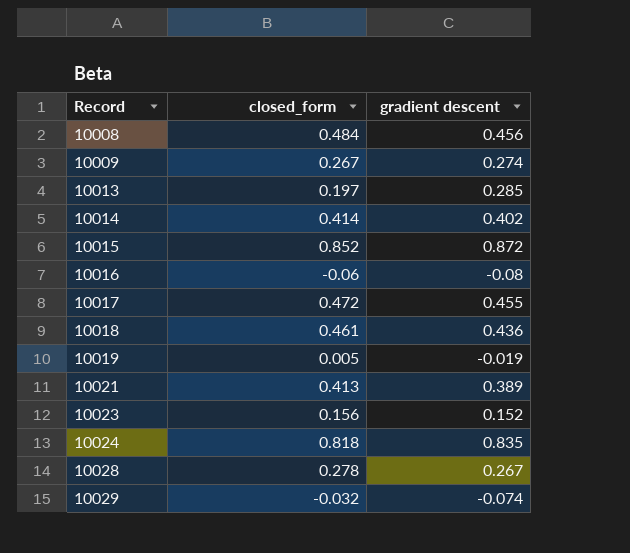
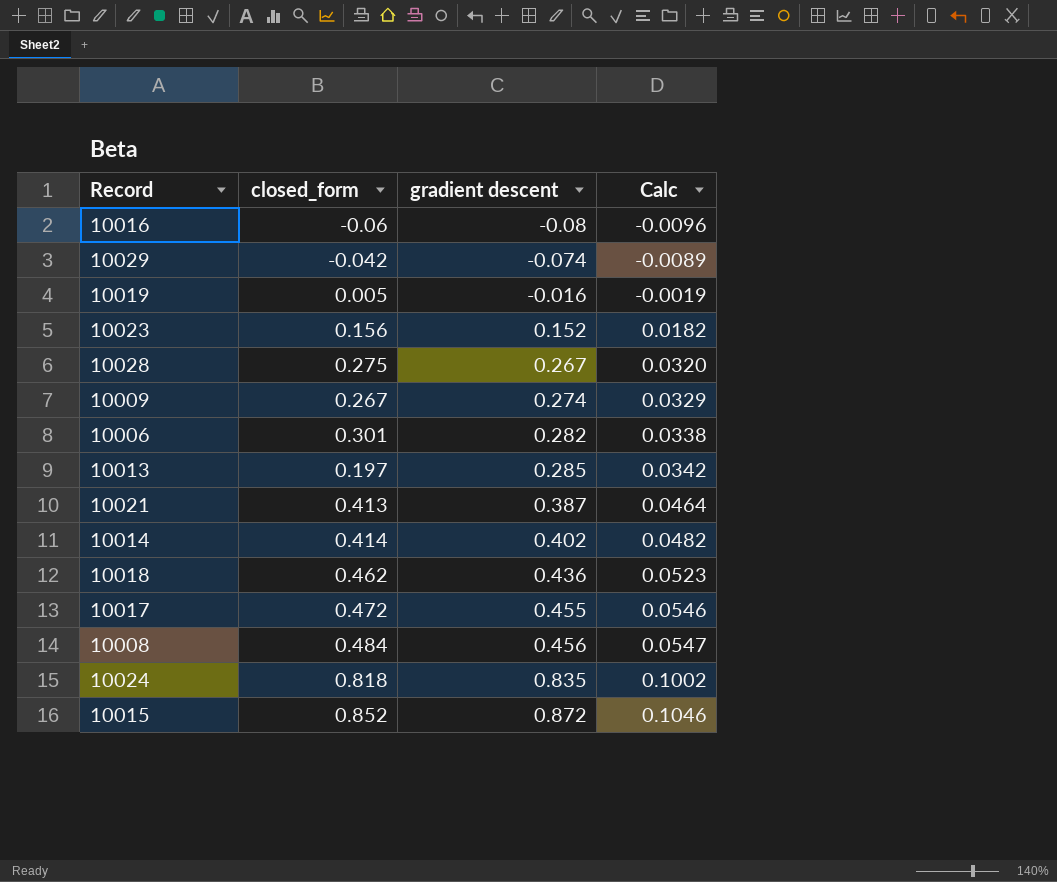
row order: Record ascending -> gradient descent ascending
column Calc | formula: none -> [gradient descent] * 0.12
10029 | closed_form: -0.032 -> -0.042
10019 | gradient descent: -0.019 -> -0.016
10028 | closed_form: 0.278 -> 0.275
row 10006: none -> 0.301 | 0.282 | 0.0338
10021 | gradient descent: 0.389 -> 0.387
10018 | closed_form: 0.461 -> 0.462

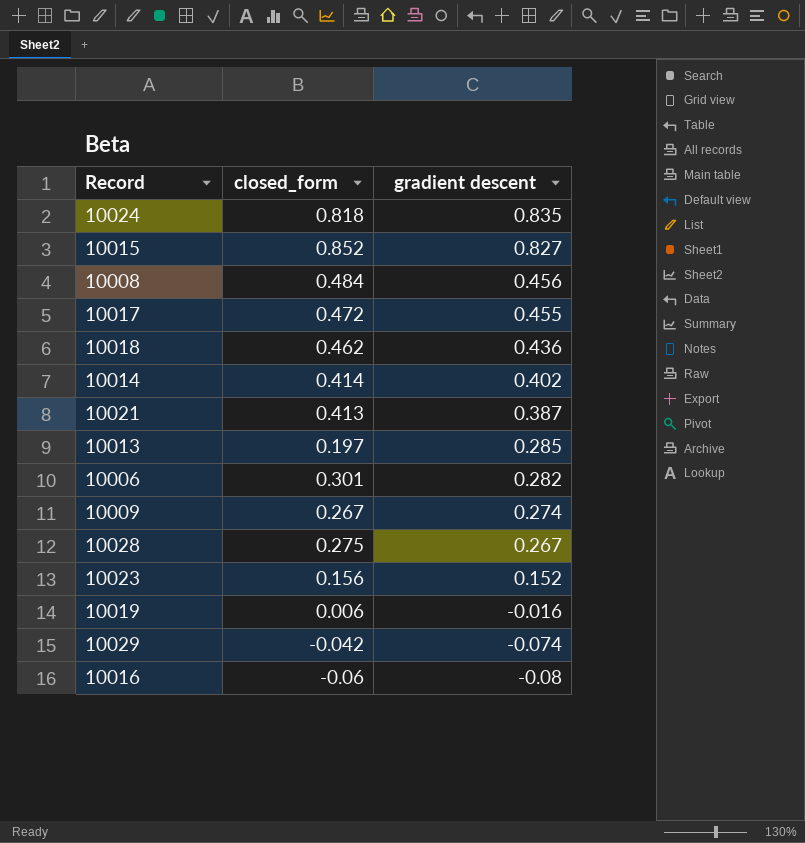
row order: gradient descent ascending -> gradient descent descending
column Calc | formula: [gradient descent] * 0.12 -> none
10015 | gradient descent: 0.872 -> 0.827
10019 | closed_form: 0.005 -> 0.006

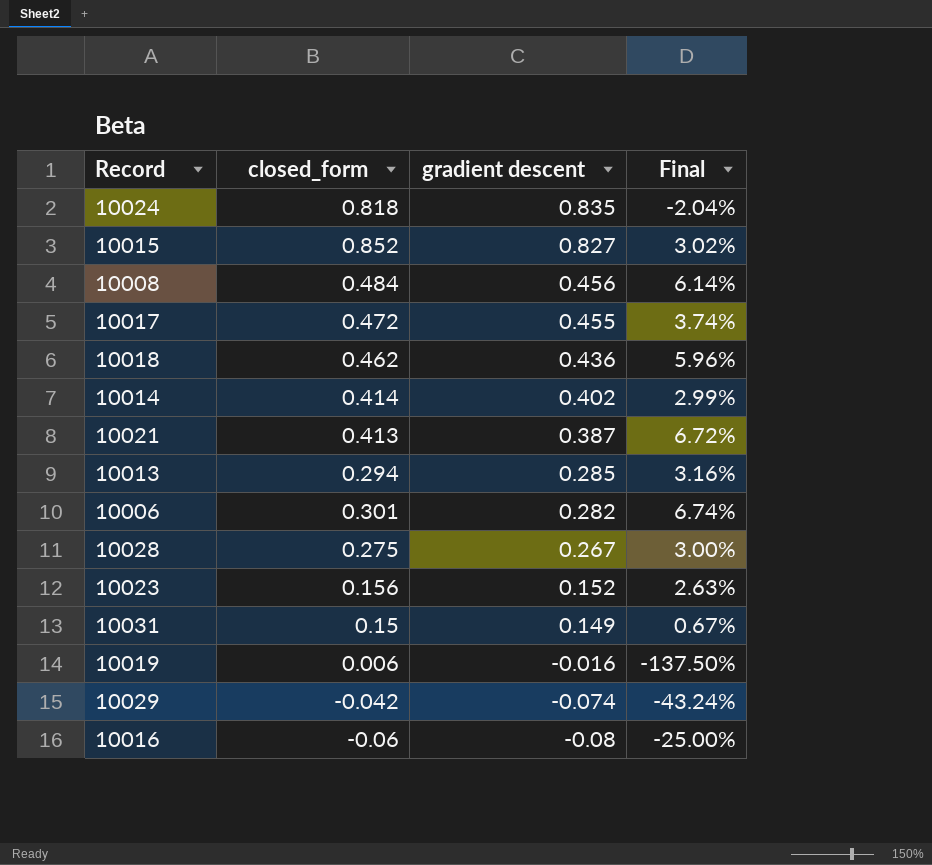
column Final | formula: none -> ([closed_form] - [gradient descent]) / [gradient descent]
row 10009: 0.267 | 0.274 -> none
10013 | closed_form: 0.197 -> 0.294
row 10031: none -> 0.15 | 0.149 | 0.67%

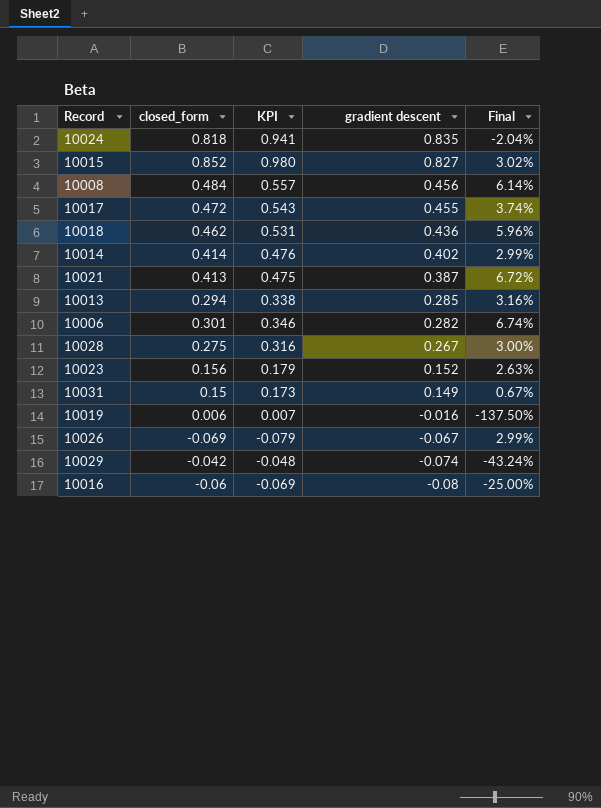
column KPI | formula: none -> [closed_form] * 1.15
row 10026: none -> -0.069 | -0.079 | -0.067 | 2.99%

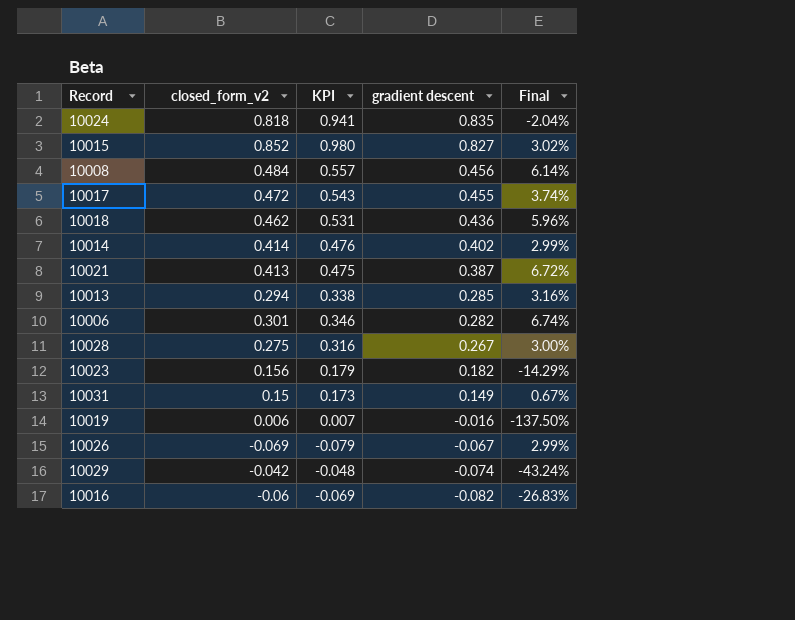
column name: closed_form -> closed_form_v2
10023 | gradient descent: 0.152 -> 0.182
10023 | Final: 2.63% -> -14.29%
10016 | gradient descent: -0.08 -> -0.082
10016 | Final: -25.00% -> -26.83%

